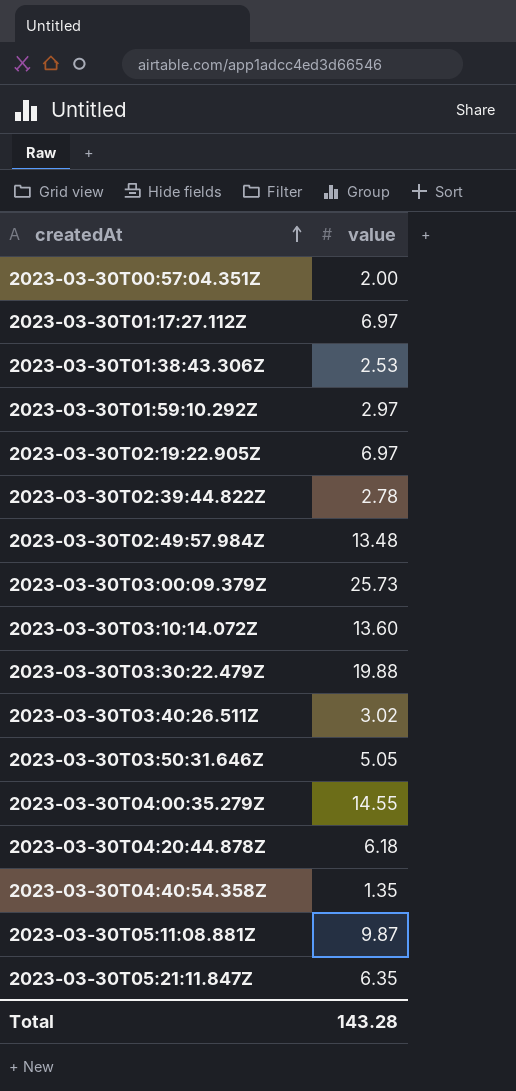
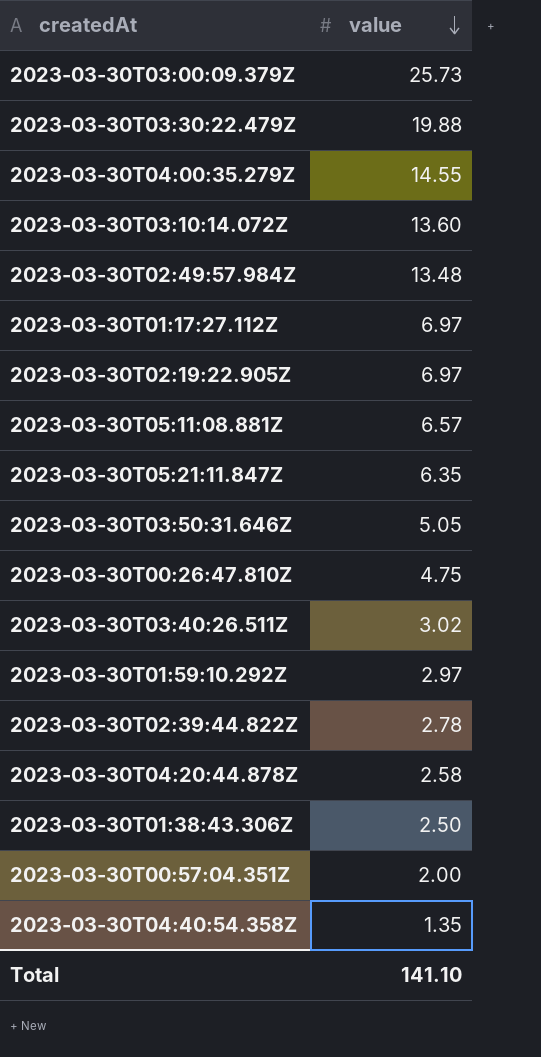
row order: createdAt ascending -> value descending
2023-03-30T05:11:08.881Z | value: 9.87 -> 6.57
row 2023-03-30T00:26:47.810Z: none -> 4.75
2023-03-30T04:20:44.878Z | value: 6.18 -> 2.58
2023-03-30T01:38:43.306Z | value: 2.53 -> 2.50
Total | value: 143.28 -> 141.10

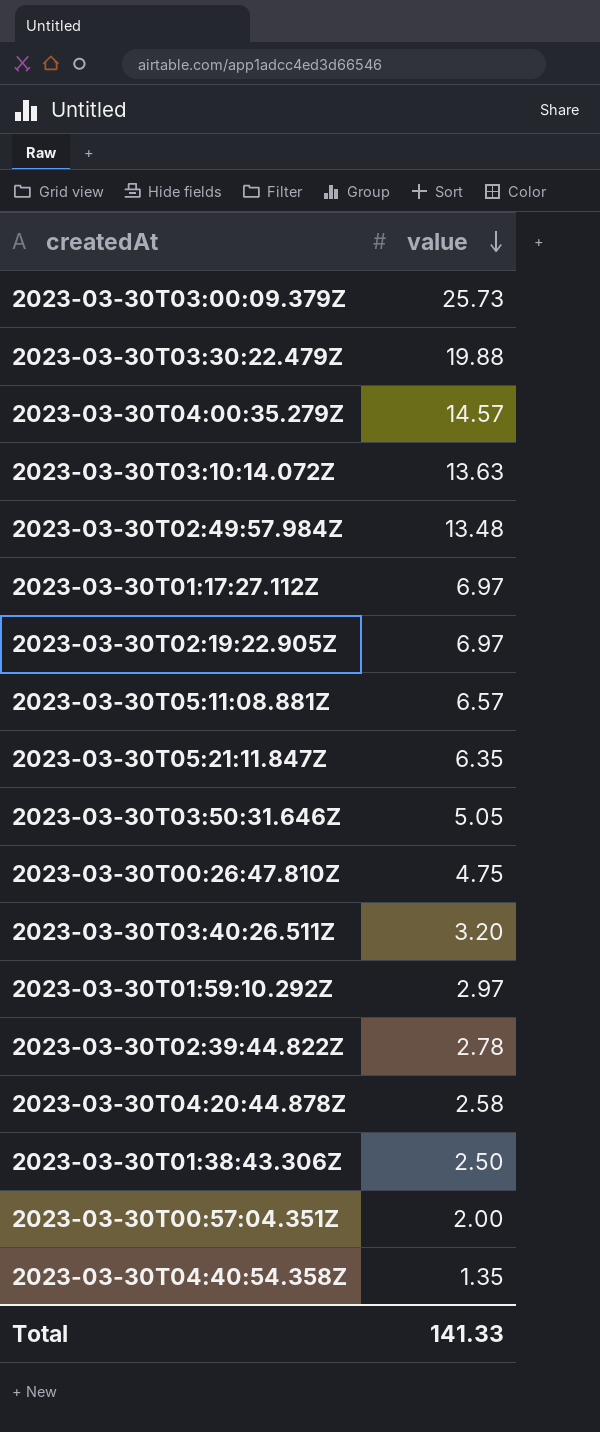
2023-03-30T04:00:35.279Z | value: 14.55 -> 14.57
2023-03-30T03:10:14.072Z | value: 13.60 -> 13.63
2023-03-30T03:40:26.511Z | value: 3.02 -> 3.20
Total | value: 141.10 -> 141.33

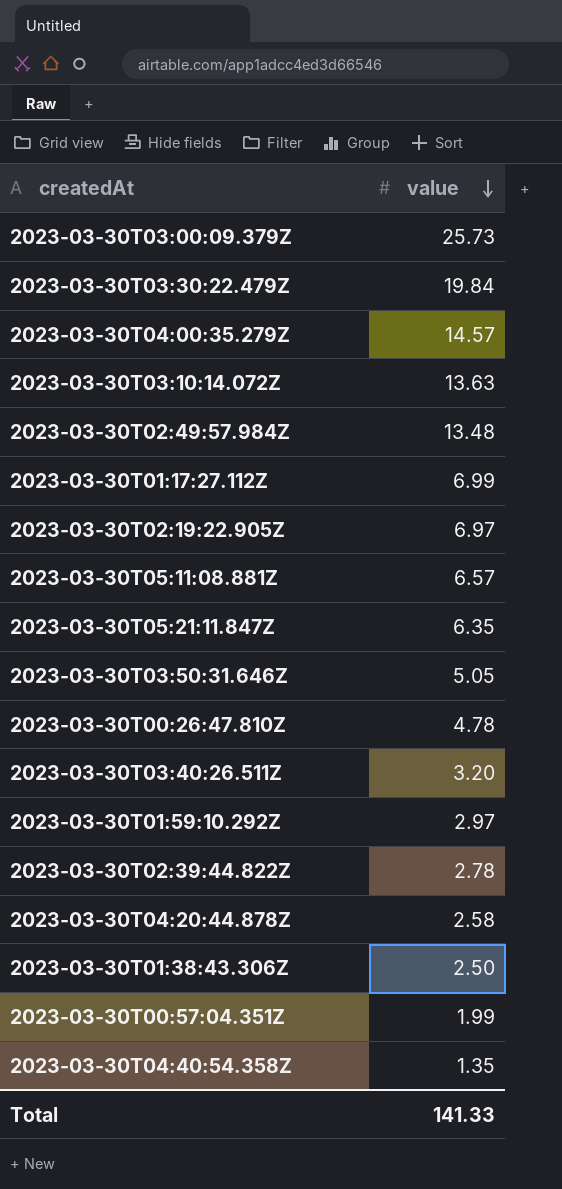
2023-03-30T03:30:22.479Z | value: 19.88 -> 19.84
2023-03-30T01:17:27.112Z | value: 6.97 -> 6.99
2023-03-30T00:26:47.810Z | value: 4.75 -> 4.78
2023-03-30T00:57:04.351Z | value: 2.00 -> 1.99

